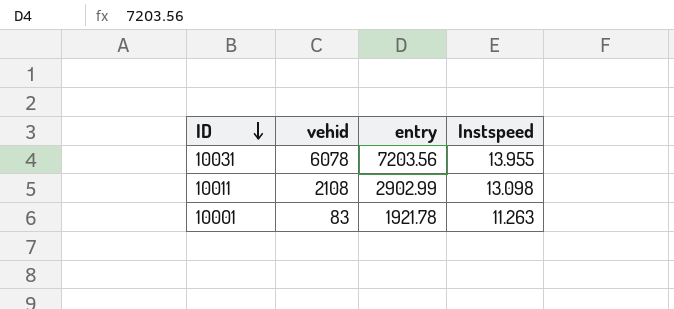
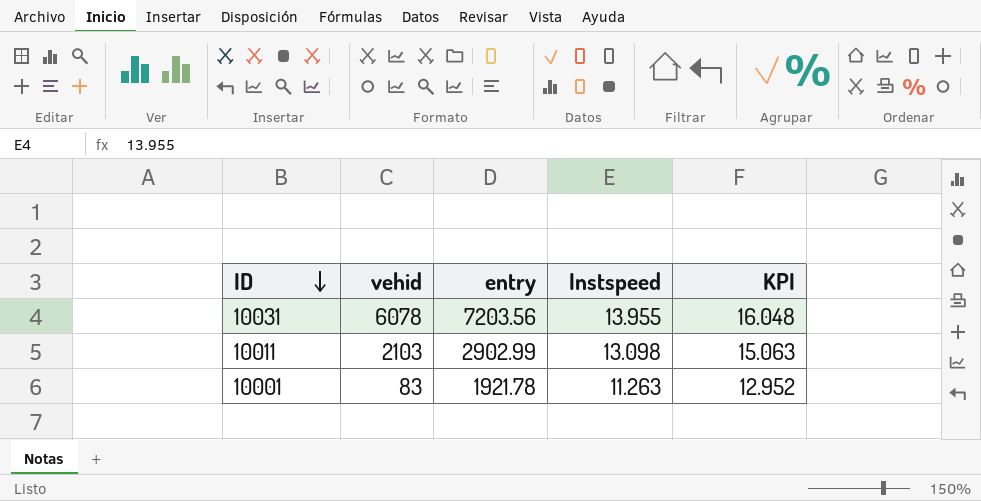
column KPI | formula: none -> [Instspeed] * 1.15
10011 | vehid: 2108 -> 2103

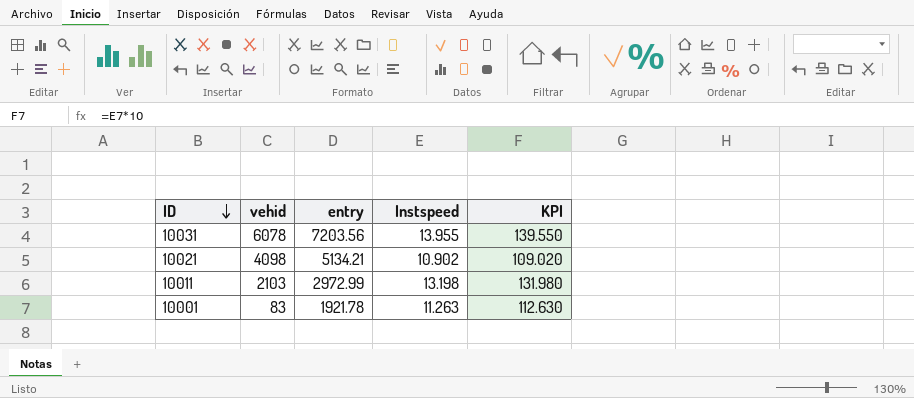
column KPI | formula: [Instspeed] * 1.15 -> [Instspeed] * 10
row 10021: none -> 4098 | 5134.21 | 10.902 | 109.020
10011 | entry: 2902.99 -> 2972.99
10011 | Instspeed: 13.098 -> 13.198

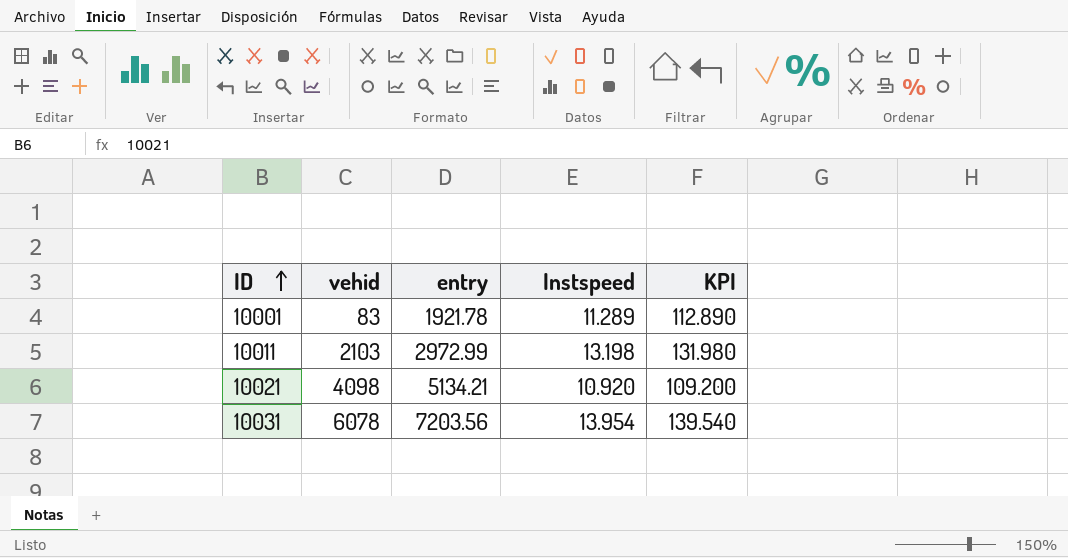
row order: ID descending -> ID ascending
10001 | Instspeed: 11.263 -> 11.289
10001 | KPI: 112.630 -> 112.890
10021 | Instspeed: 10.902 -> 10.920
10021 | KPI: 109.020 -> 109.200
10031 | Instspeed: 13.955 -> 13.954
10031 | KPI: 139.550 -> 139.540

